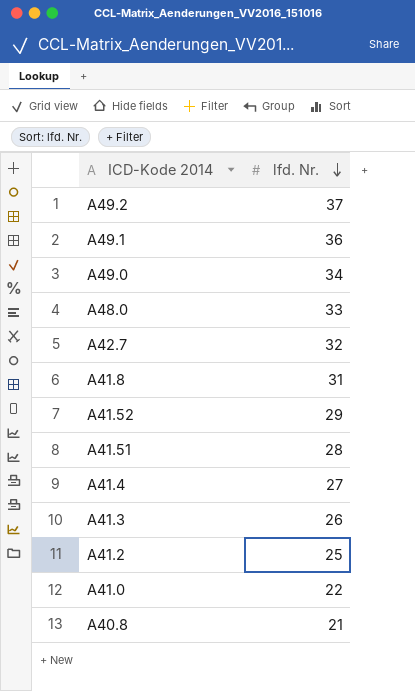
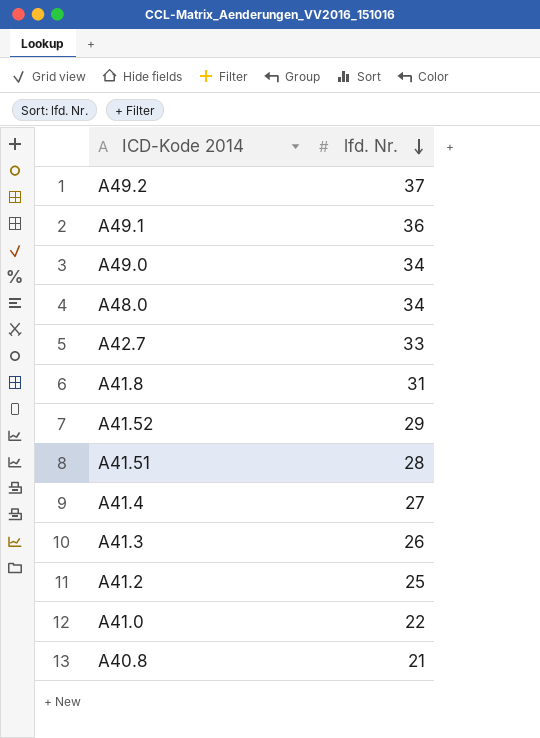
A48.0 | lfd. Nr.: 33 -> 34
A42.7 | lfd. Nr.: 32 -> 33

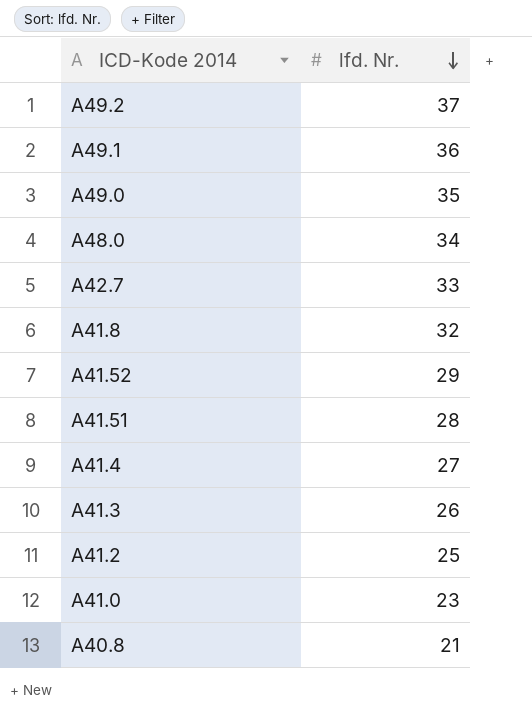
A49.0 | lfd. Nr.: 34 -> 35
A41.8 | lfd. Nr.: 31 -> 32
A41.0 | lfd. Nr.: 22 -> 23

